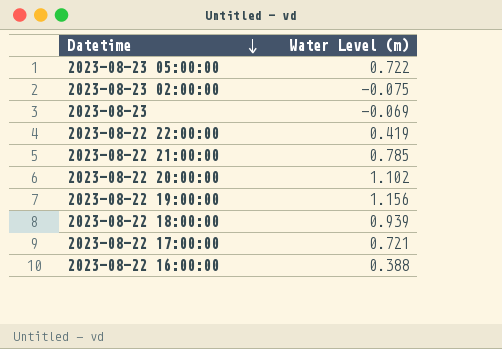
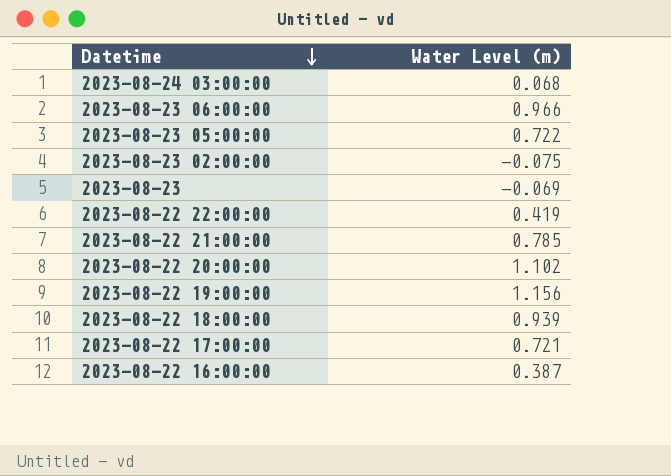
row 2023-08-24 03:00:00: none -> 0.068
row 2023-08-23 06:00:00: none -> 0.966
2023-08-22 16:00:00 | Water Level (m): 0.388 -> 0.387

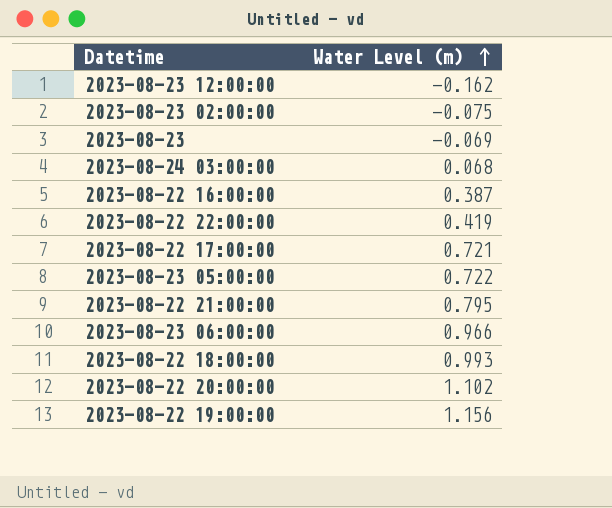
row order: Datetime descending -> Water Level (m) ascending
row 2023-08-23 12:00:00: none -> -0.162
2023-08-22 21:00:00 | Water Level (m): 0.785 -> 0.795
2023-08-22 18:00:00 | Water Level (m): 0.939 -> 0.993

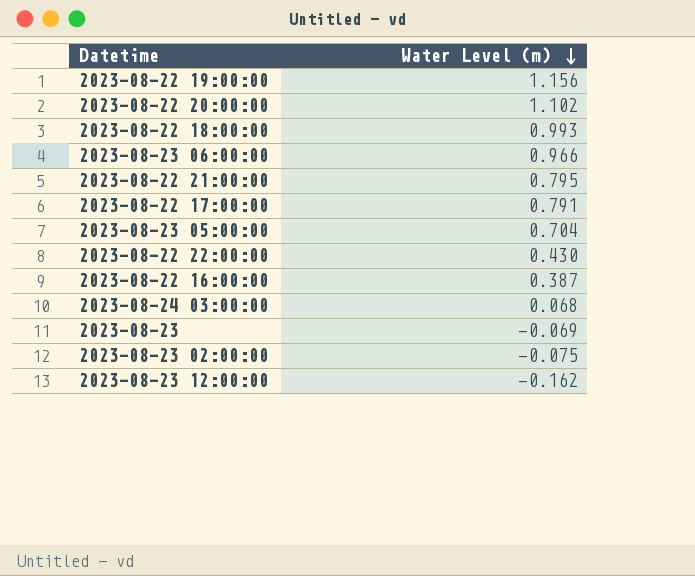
row order: Water Level (m) ascending -> Water Level (m) descending
2023-08-22 17:00:00 | Water Level (m): 0.721 -> 0.791
2023-08-23 05:00:00 | Water Level (m): 0.722 -> 0.704
2023-08-22 22:00:00 | Water Level (m): 0.419 -> 0.430

